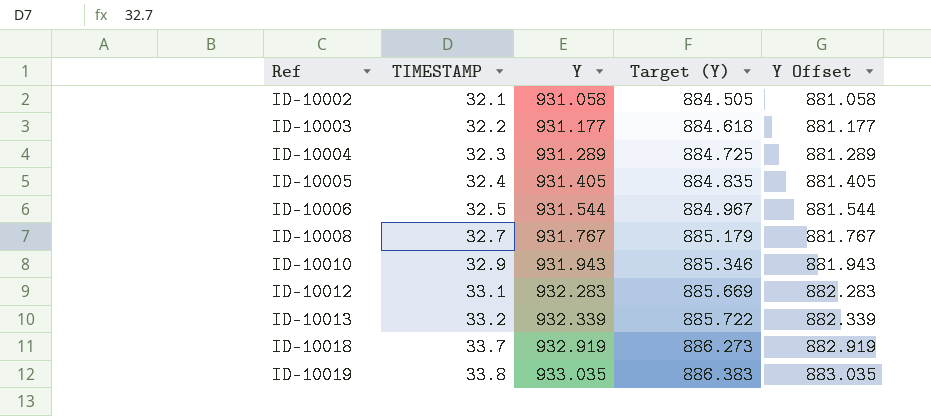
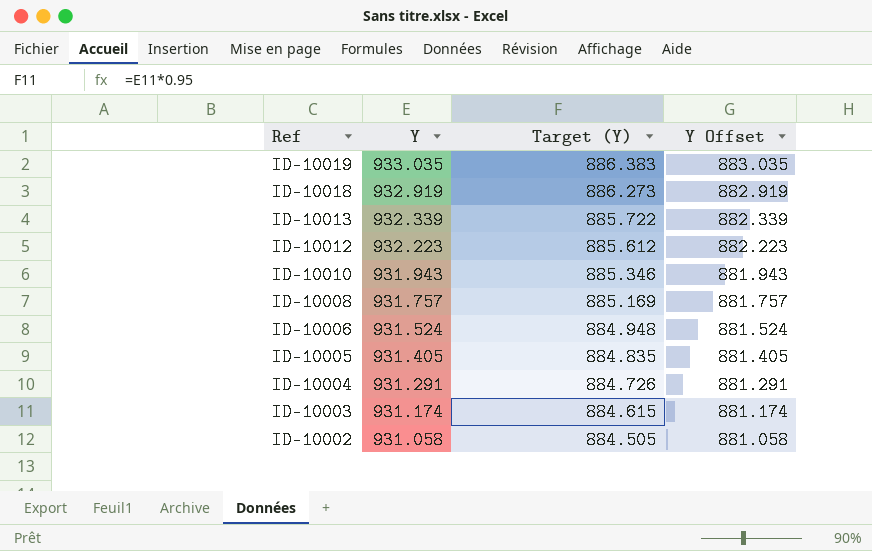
row order: Ref ascending -> Ref descending
column TIMESTAMP | position: 2 -> none
ID-10012 | Y: 932.283 -> 932.223
ID-10012 | Target (Y): 885.669 -> 885.612
ID-10012 | Y Offset: 882.283 -> 882.223
ID-10008 | Y: 931.767 -> 931.757
ID-10008 | Target (Y): 885.179 -> 885.169
ID-10008 | Y Offset: 881.767 -> 881.757
ID-10006 | Y: 931.544 -> 931.524
ID-10006 | Target (Y): 884.967 -> 884.948
ID-10006 | Y Offset: 881.544 -> 881.524
ID-10004 | Y: 931.289 -> 931.291
ID-10004 | Target (Y): 884.725 -> 884.726
ID-10004 | Y Offset: 881.289 -> 881.291
ID-10003 | Y: 931.177 -> 931.174
ID-10003 | Target (Y): 884.618 -> 884.615
ID-10003 | Y Offset: 881.177 -> 881.174

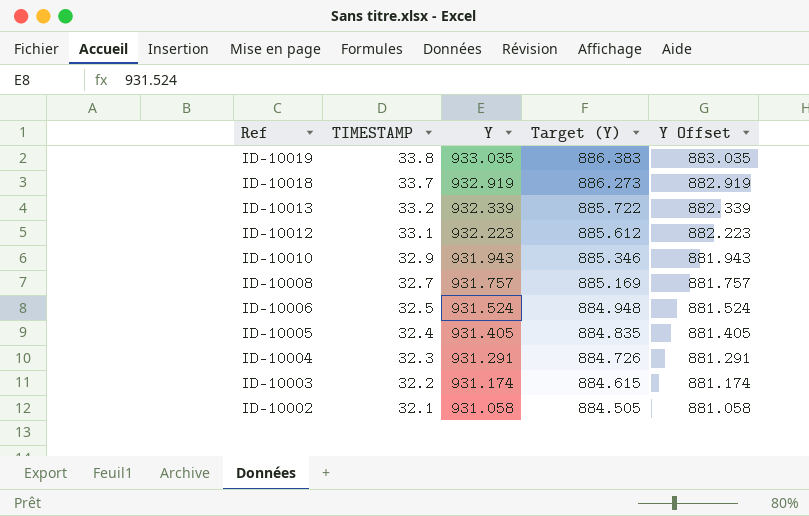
column TIMESTAMP | position: none -> 2

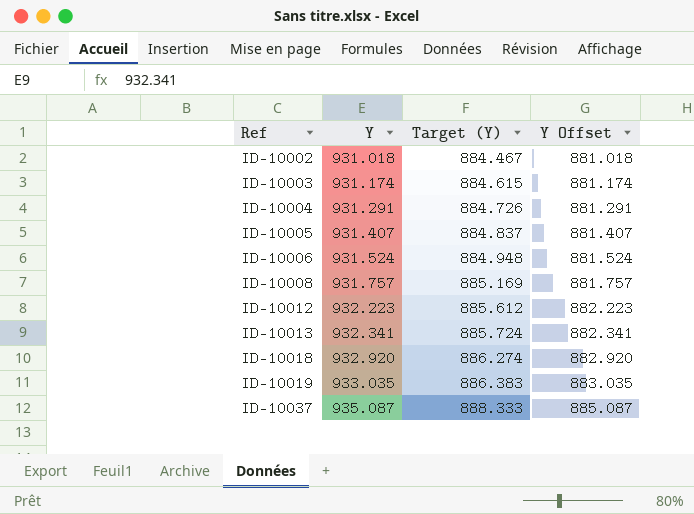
row order: Ref descending -> Ref ascending
column TIMESTAMP | position: 2 -> none
row ID-10010: 32.9 | 931.943 | 885.346 | 881.943 -> none
ID-10002 | Y: 931.058 -> 931.018
ID-10002 | Target (Y): 884.505 -> 884.467
ID-10002 | Y Offset: 881.058 -> 881.018
ID-10005 | Y: 931.405 -> 931.407
ID-10005 | Target (Y): 884.835 -> 884.837
ID-10005 | Y Offset: 881.405 -> 881.407
ID-10013 | Y: 932.339 -> 932.341
ID-10013 | Target (Y): 885.722 -> 885.724
ID-10013 | Y Offset: 882.339 -> 882.341
ID-10018 | Y: 932.919 -> 932.920
ID-10018 | Target (Y): 886.273 -> 886.274
ID-10018 | Y Offset: 882.919 -> 882.920
row ID-10037: none -> 935.087 | 888.333 | 885.087

